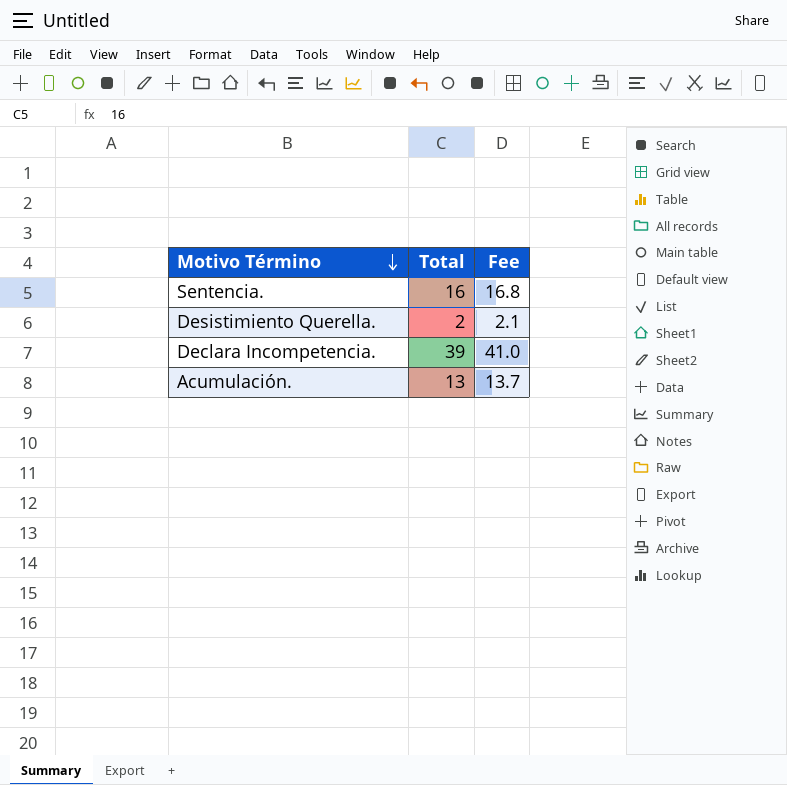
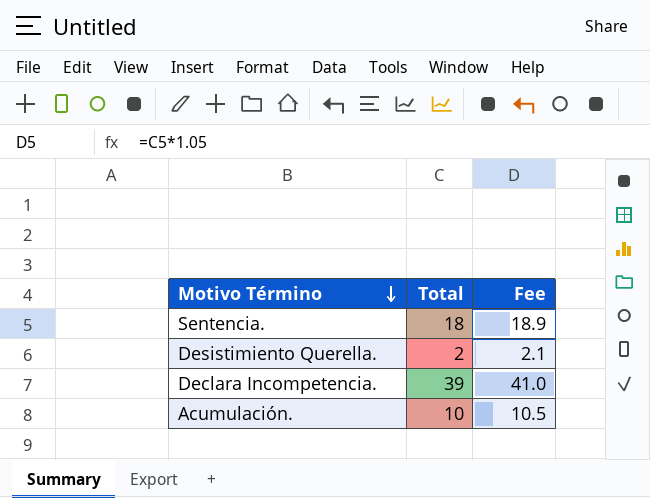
Sentencia. | Total: 16 -> 18
Sentencia. | Fee: 16.8 -> 18.9
Acumulación. | Total: 13 -> 10
Acumulación. | Fee: 13.7 -> 10.5

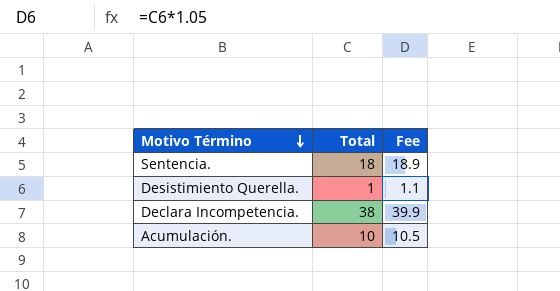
Desistimiento Querella. | Total: 2 -> 1
Desistimiento Querella. | Fee: 2.1 -> 1.1
Declara Incompetencia. | Total: 39 -> 38
Declara Incompetencia. | Fee: 41.0 -> 39.9

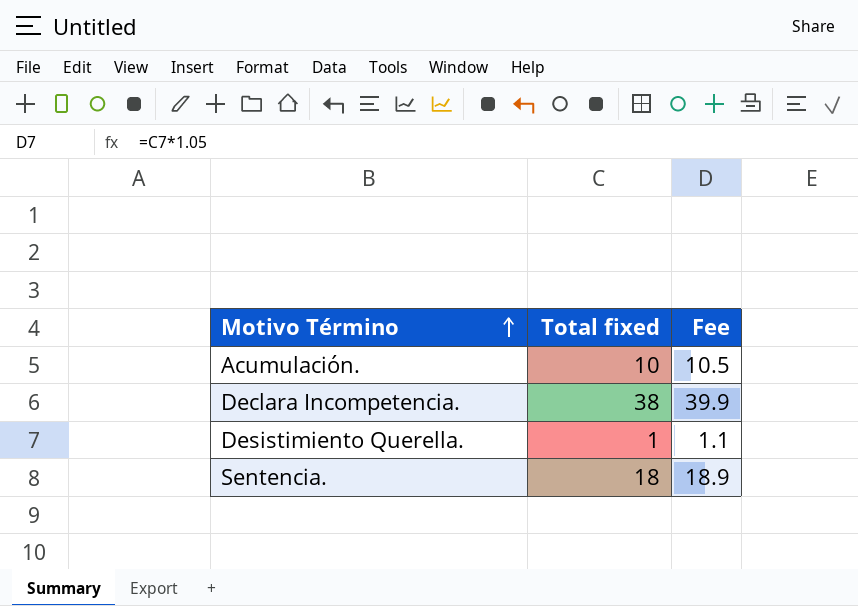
row order: Motivo Término descending -> Motivo Término ascending
column name: Total -> Total fixed

